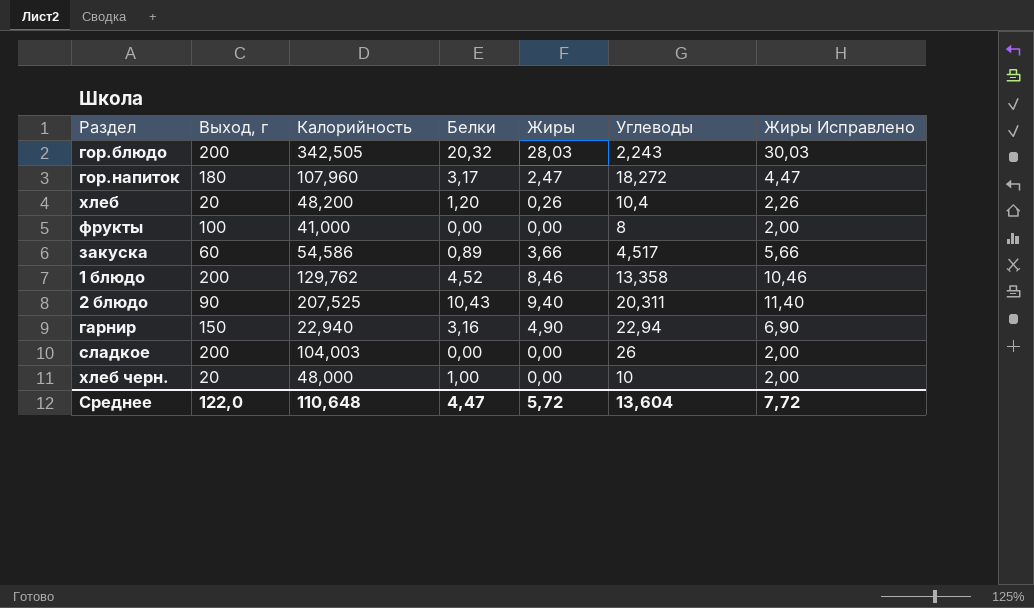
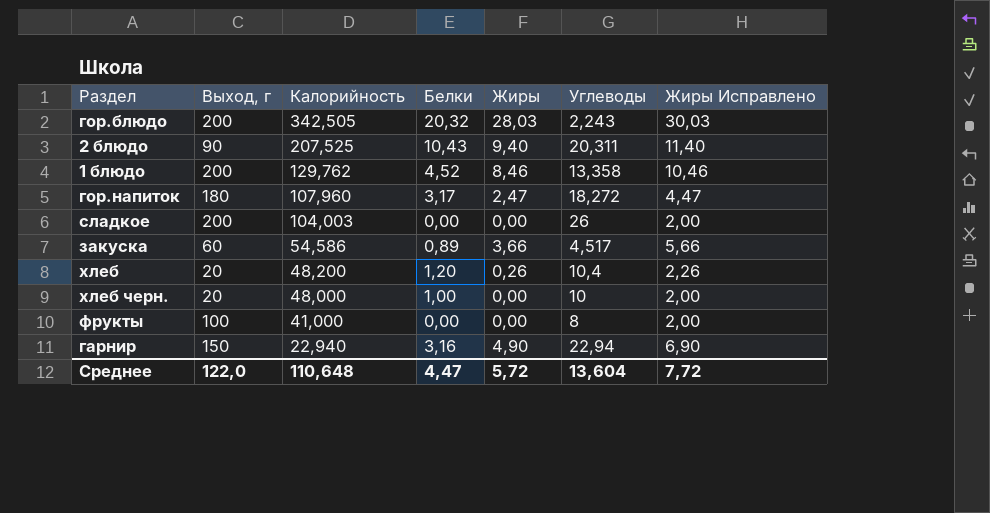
row order: none -> Калорийность descending

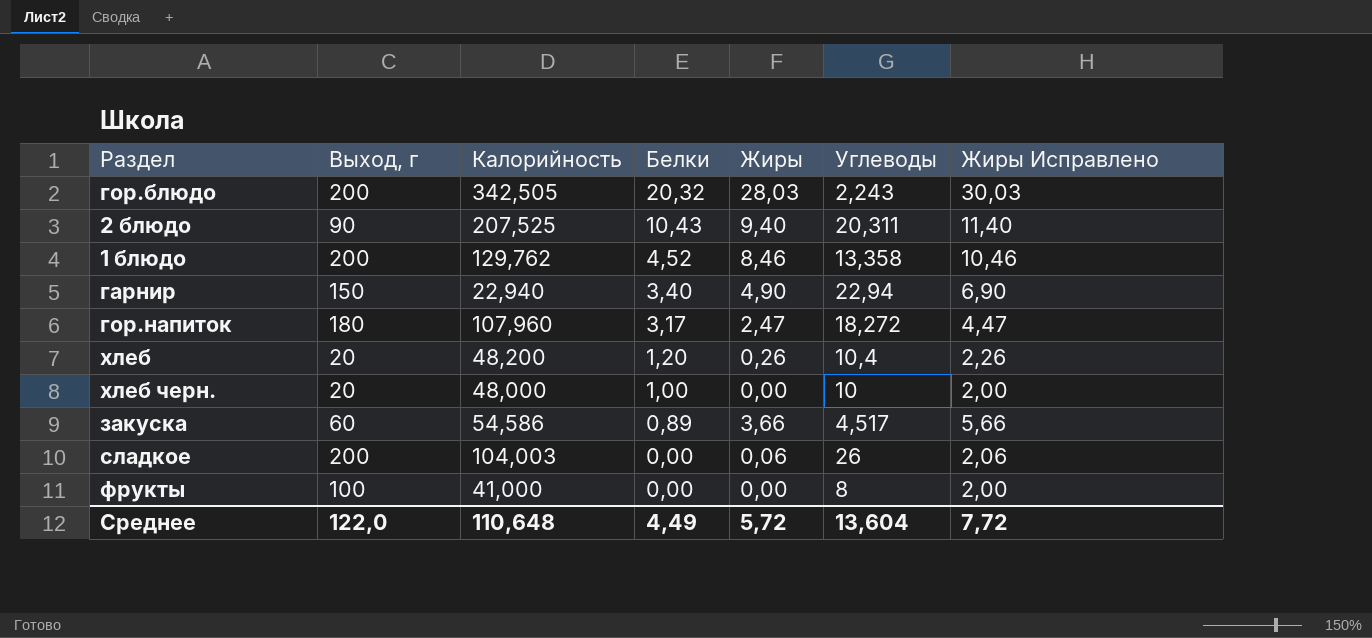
row order: Калорийность descending -> Белки descending
гарнир | Белки: 3,16 -> 3,40
сладкое | Жиры: 0,00 -> 0,06
сладкое | Жиры Исправлено: 2,00 -> 2,06
Среднее | Белки: 4,47 -> 4,49

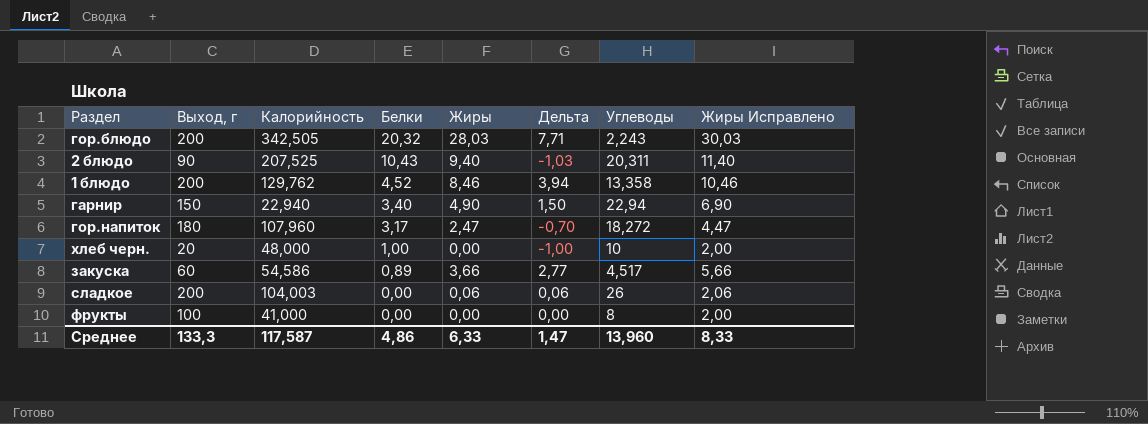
column Дельта | formula: none -> [Жиры] - [Белки]
row хлеб: 20 | 48,200 | 1,20 | 0,26 | 10,4 | 2,26 -> none
Среднее | Выход, г: 122,0 -> 133,3
Среднее | Калорийность: 110,648 -> 117,587
Среднее | Белки: 4,49 -> 4,86
Среднее | Жиры: 5,72 -> 6,33
Среднее | Углеводы: 13,604 -> 13,960
Среднее | Жиры Исправлено: 7,72 -> 8,33

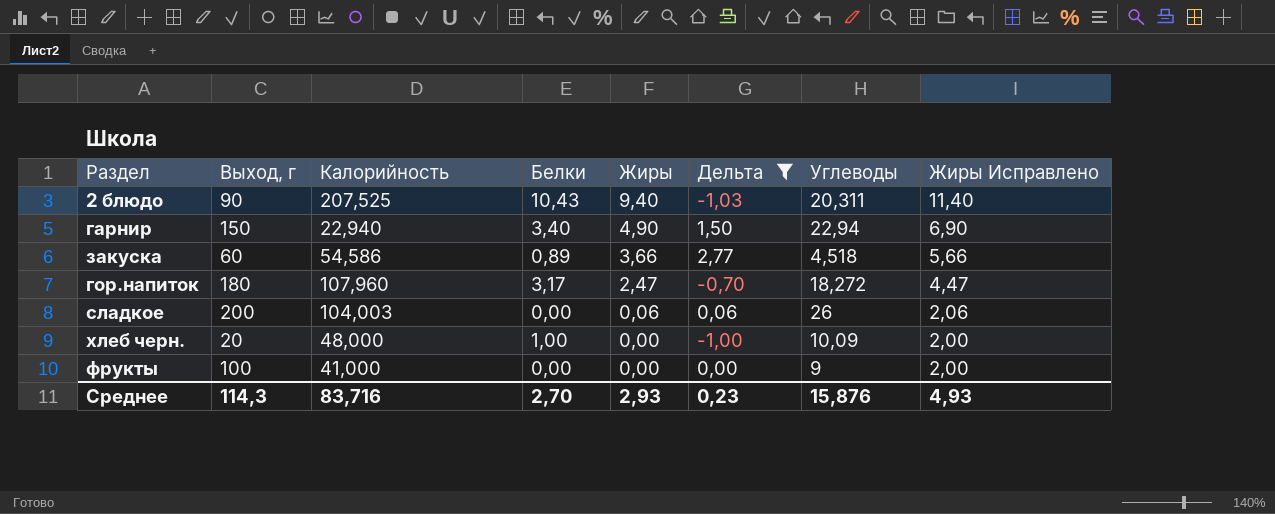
filter: none -> Дельта <= 2,77
row order: Белки descending -> Жиры descending
закуска | Углеводы: 4,517 -> 4,518
хлеб черн. | Углеводы: 10 -> 10,09
фрукты | Углеводы: 8 -> 9
Среднее | Выход, г: 133,3 -> 114,3
Среднее | Калорийность: 117,587 -> 83,716
Среднее | Белки: 4,86 -> 2,70
Среднее | Жиры: 6,33 -> 2,93
Среднее | Дельта: 1,47 -> 0,23
Среднее | Углеводы: 13,960 -> 15,876
Среднее | Жиры Исправлено: 8,33 -> 4,93

